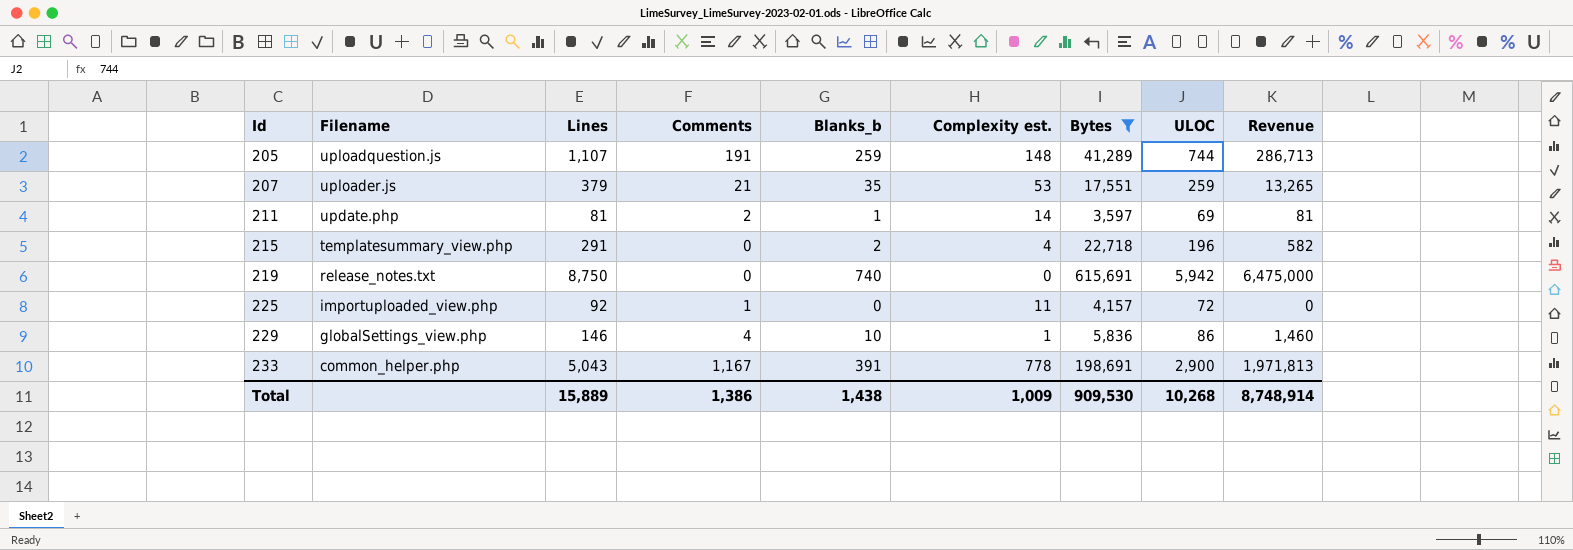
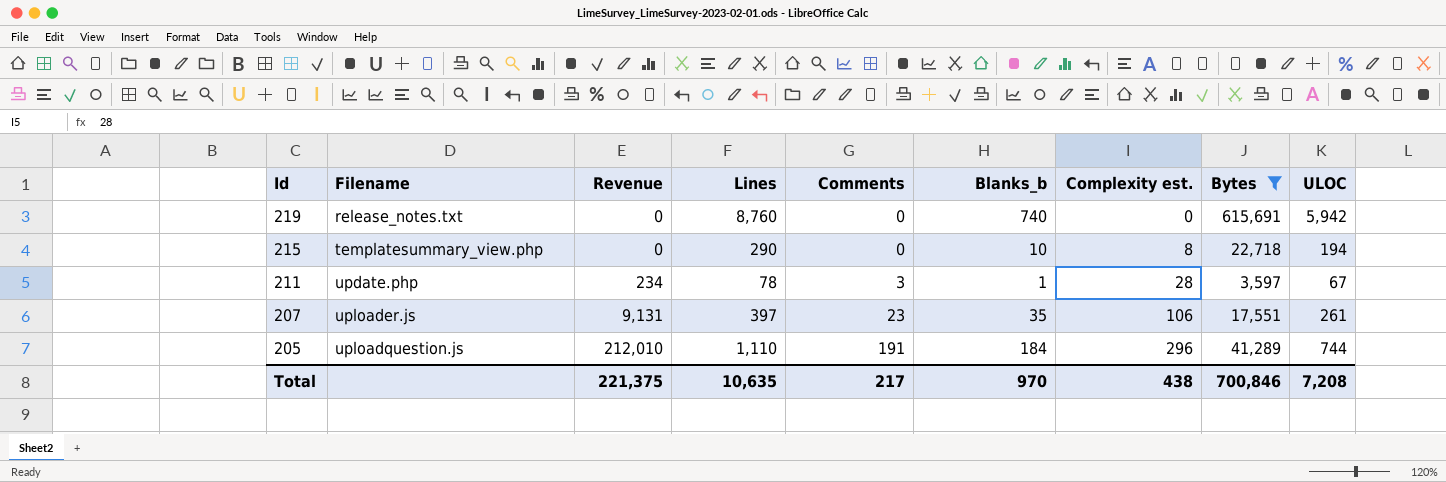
row order: Id ascending -> Id descending
column Revenue | formula: [Lines] * [Blanks_b] -> [Lines] * [Comments]
column Revenue | position: 9 -> 3
row 225: importuploaded_view.php | 92 | 1 | 0 | 11 | 4,157 | 72 | 0 -> none
row 229: globalSettings_view.php | 146 | 4 | 10 | 1 | 5,836 | 86 | 1,460 -> none
row 233: common_helper.php | 5,043 | 1,167 | 391 | 778 | 198,691 | 2,900 | 1,971,813 -> none
219 | Lines: 8,750 -> 8,760
215 | Lines: 291 -> 290
215 | Blanks_b: 2 -> 10
215 | Complexity est.: 4 -> 8
215 | ULOC: 196 -> 194
211 | Lines: 81 -> 78
211 | Comments: 2 -> 3
211 | Complexity est.: 14 -> 28
211 | ULOC: 69 -> 67
207 | Lines: 379 -> 397
207 | Comments: 21 -> 23
207 | Complexity est.: 53 -> 106
207 | ULOC: 259 -> 261
205 | Lines: 1,107 -> 1,110
205 | Blanks_b: 259 -> 184
205 | Complexity est.: 148 -> 296
Total | Revenue: 8,748,914 -> 221,375
Total | Lines: 15,889 -> 10,635
Total | Comments: 1,386 -> 217
Total | Blanks_b: 1,438 -> 970
Total | Complexity est.: 1,009 -> 438
Total | Bytes: 909,530 -> 700,846
Total | ULOC: 10,268 -> 7,208

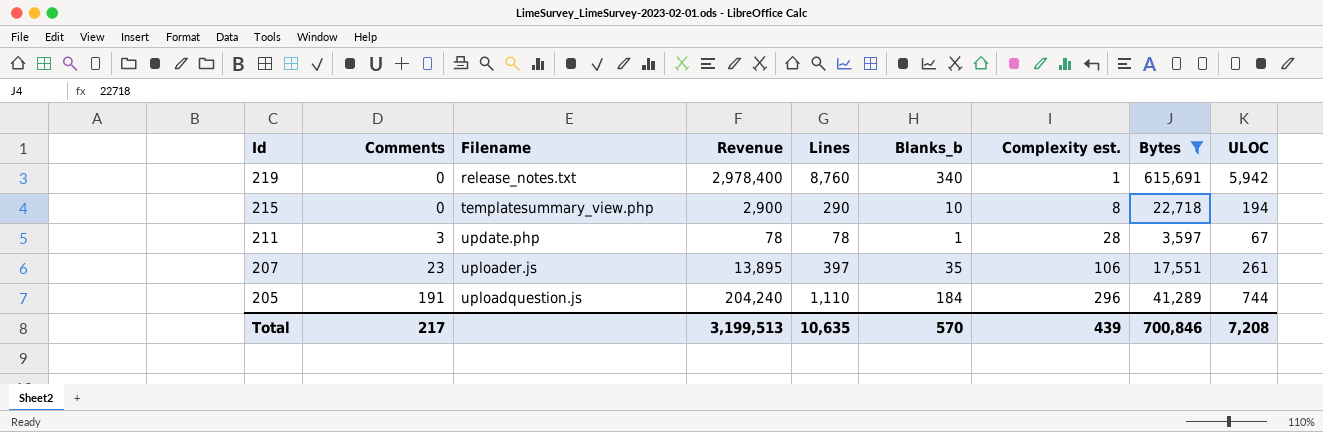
column Comments | position: 5 -> 2
column Revenue | formula: [Lines] * [Comments] -> [Lines] * [Blanks_b]
219 | Blanks_b: 740 -> 340
219 | Complexity est.: 0 -> 1
Total | Revenue: 221,375 -> 3,199,513
Total | Blanks_b: 970 -> 570
Total | Complexity est.: 438 -> 439

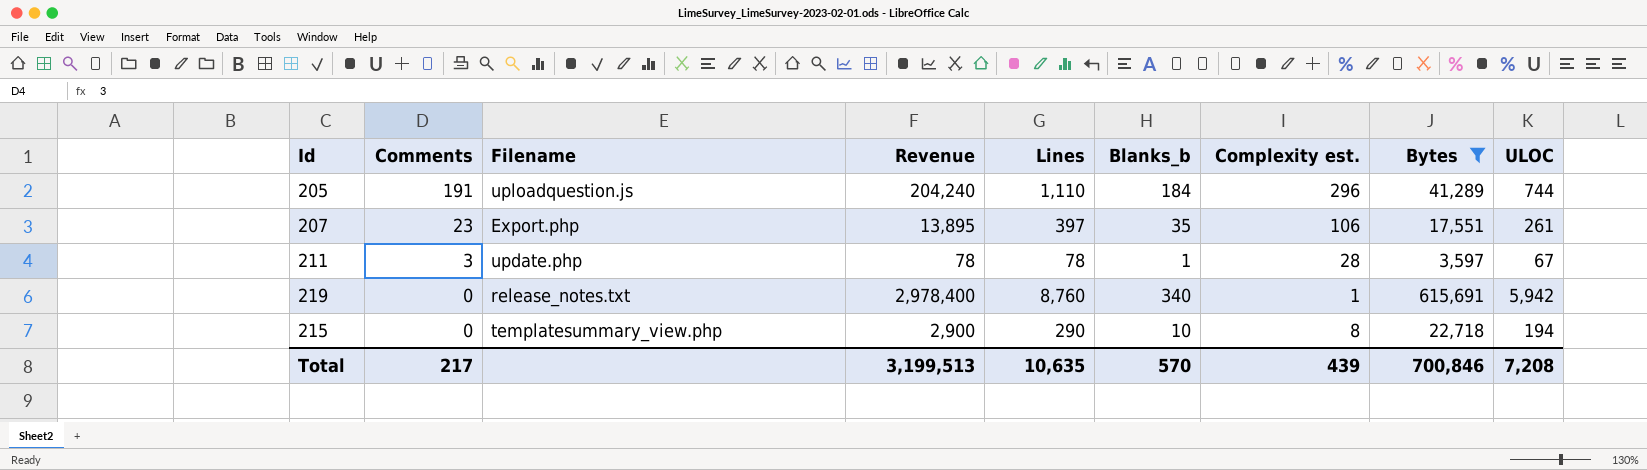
row order: Id descending -> Comments descending
207 | Filename: uploader.js -> Export.php

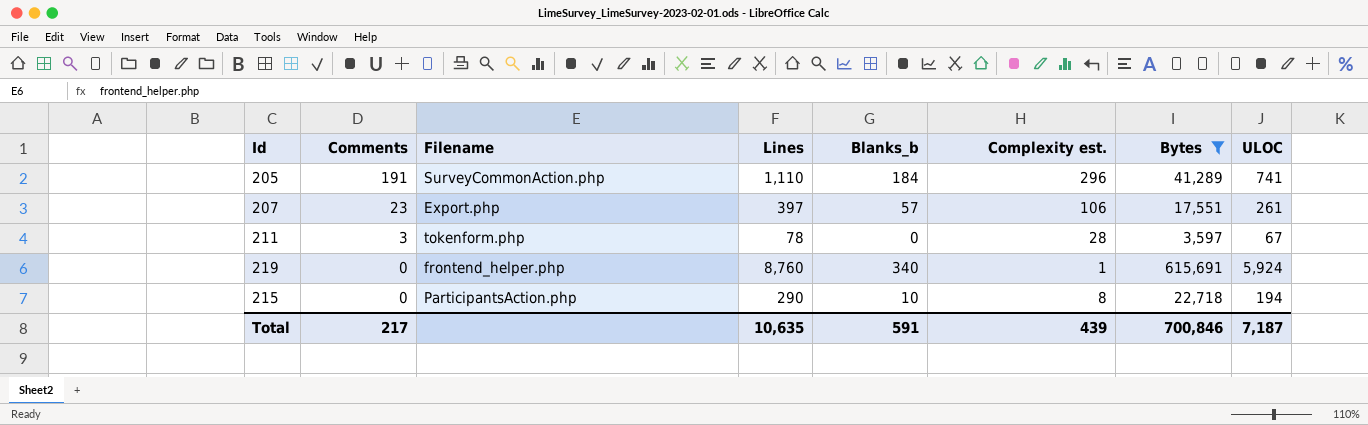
column Revenue | formula: [Lines] * [Blanks_b] -> none
205 | Filename: uploadquestion.js -> SurveyCommonAction.php
205 | ULOC: 744 -> 741
207 | Blanks_b: 35 -> 57
211 | Filename: update.php -> tokenform.php
211 | Blanks_b: 1 -> 0
219 | Filename: release_notes.txt -> frontend_helper.php
219 | ULOC: 5,942 -> 5,924
215 | Filename: templatesummary_view.php -> ParticipantsAction.php
Total | Blanks_b: 570 -> 591
Total | ULOC: 7,208 -> 7,187

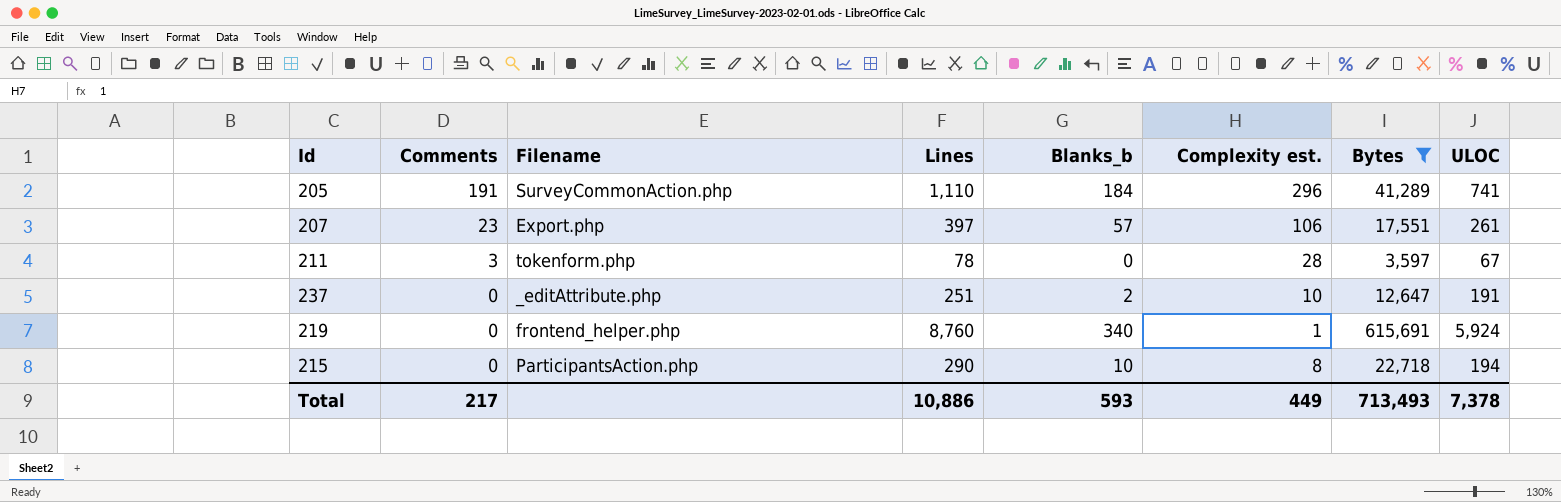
row 237: none -> 0 | _editAttribute.php | 251 | 2 | 10 | 12,647 | 191
Total | Lines: 10,635 -> 10,886
Total | Blanks_b: 591 -> 593
Total | Complexity est.: 439 -> 449
Total | Bytes: 700,846 -> 713,493
Total | ULOC: 7,187 -> 7,378

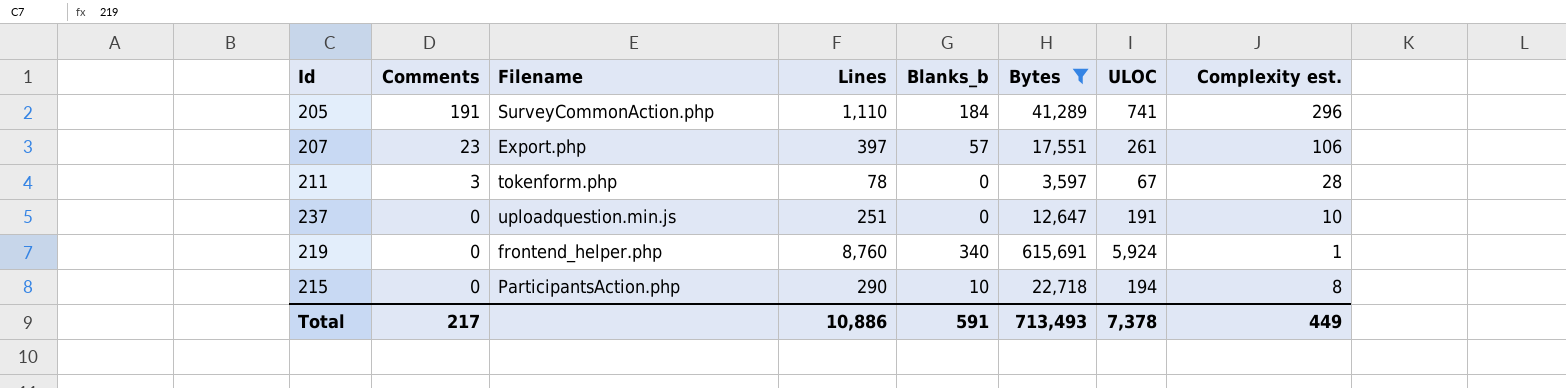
column Complexity est. | position: 6 -> 8
237 | Filename: _editAttribute.php -> uploadquestion.min.js
237 | Blanks_b: 2 -> 0
Total | Blanks_b: 593 -> 591

